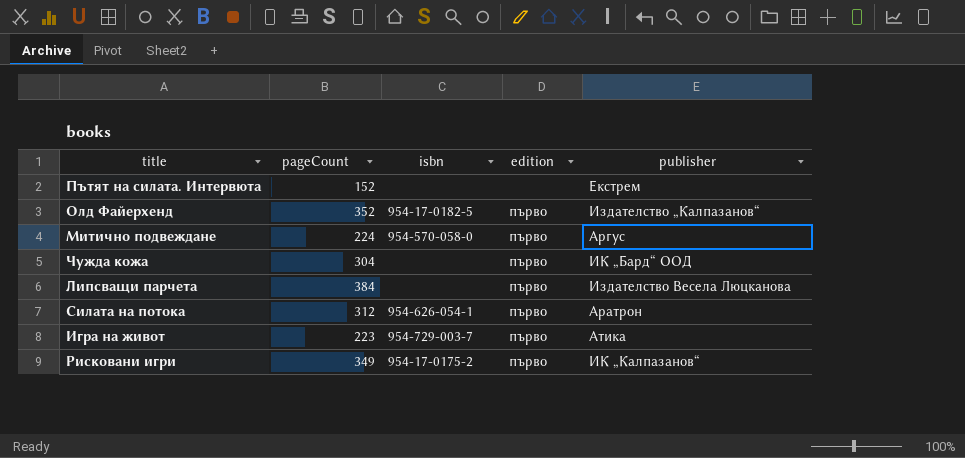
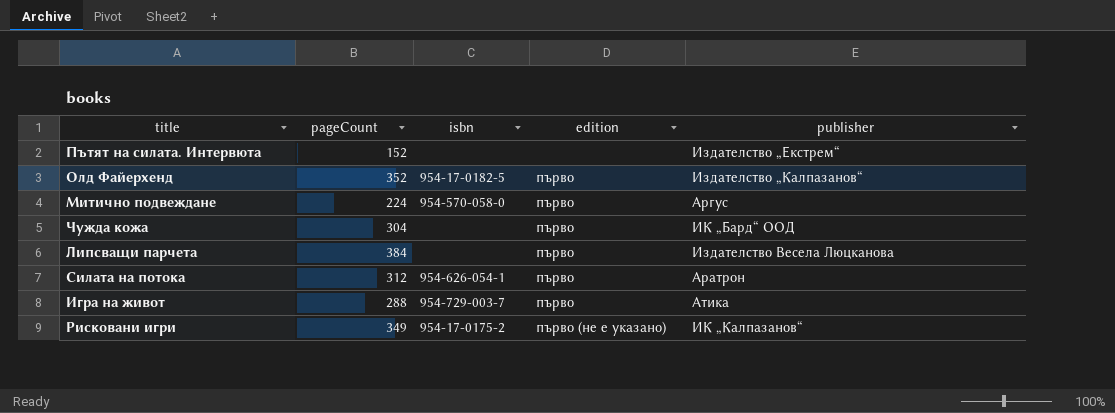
Пътят на силата. Интервюта | publisher: Екстрем -> Издателство „Екстрем“
Игра на живот | pageCount: 223 -> 288
Рисковани игри | edition: първо -> първо (не е указано)

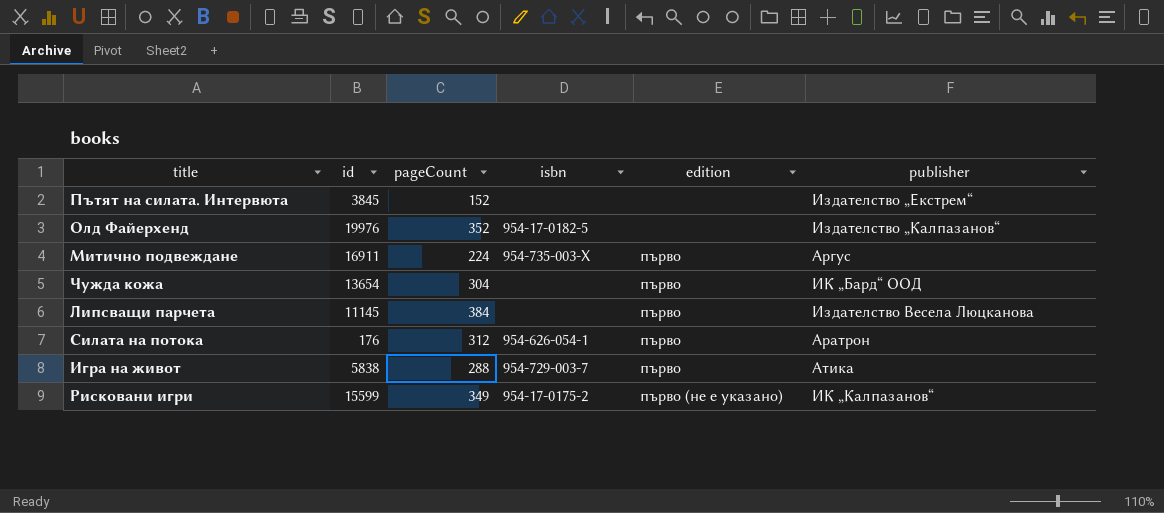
column id | position: none -> 2
Олд Файерхенд | edition: първо -> none
Митично подвеждане | isbn: 954-570-058-0 -> 954-735-003-X

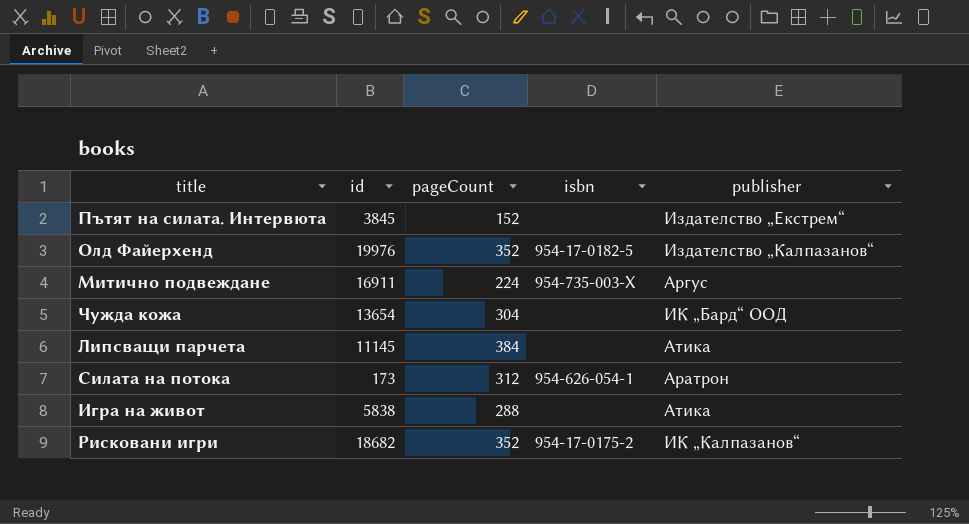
column edition | position: 5 -> none
Липсващи парчета | publisher: Издателство Весела Люцканова -> Атика
Силата на потока | id: 176 -> 173
Игра на живот | isbn: 954-729-003-7 -> none
Рисковани игри | id: 15599 -> 18682
Рисковани игри | pageCount: 349 -> 352

